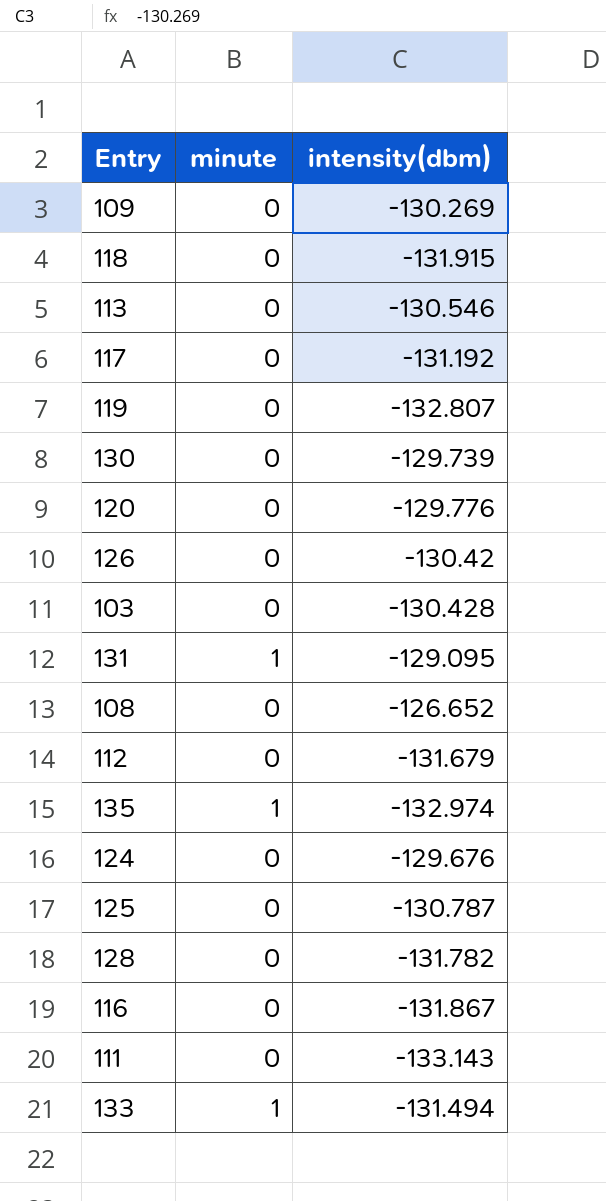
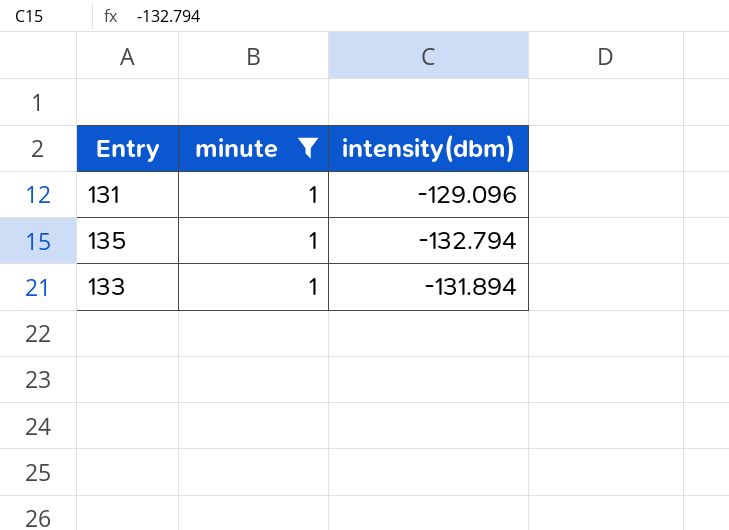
filter: none -> minute = 1
131 | intensity(dbm): -129.095 -> -129.096
135 | intensity(dbm): -132.974 -> -132.794
133 | intensity(dbm): -131.494 -> -131.894

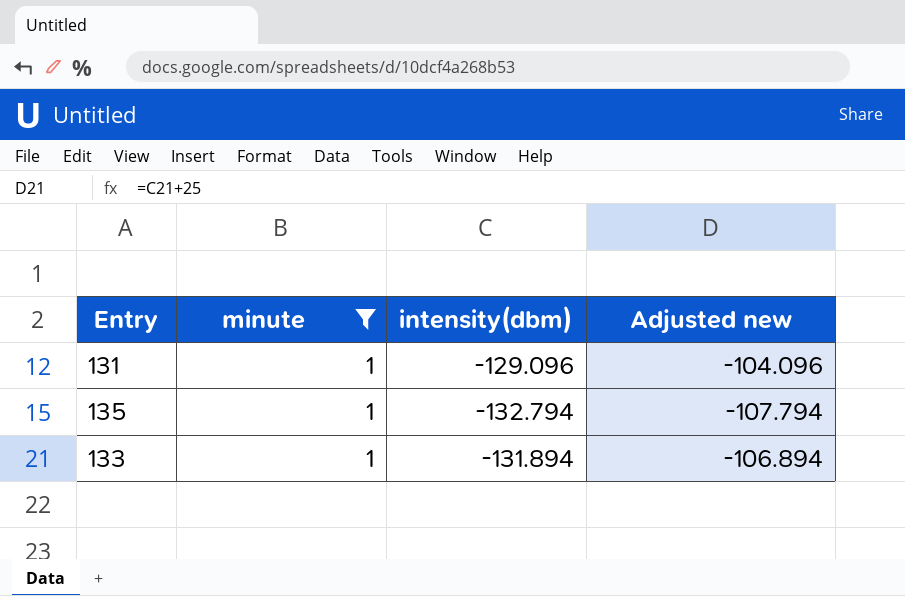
column Adjusted new | formula: none -> [intensity(dbm)] + 25

